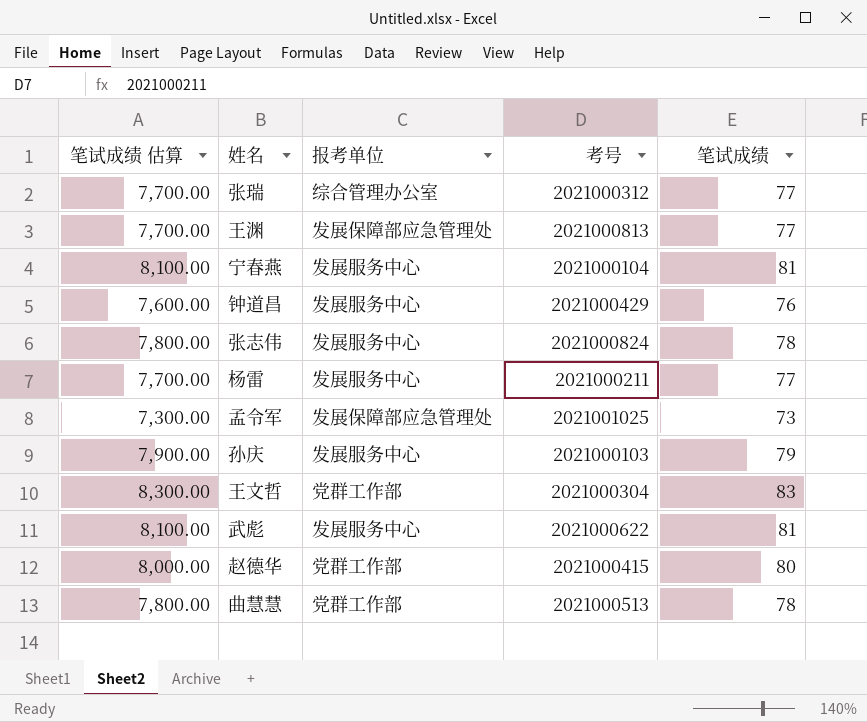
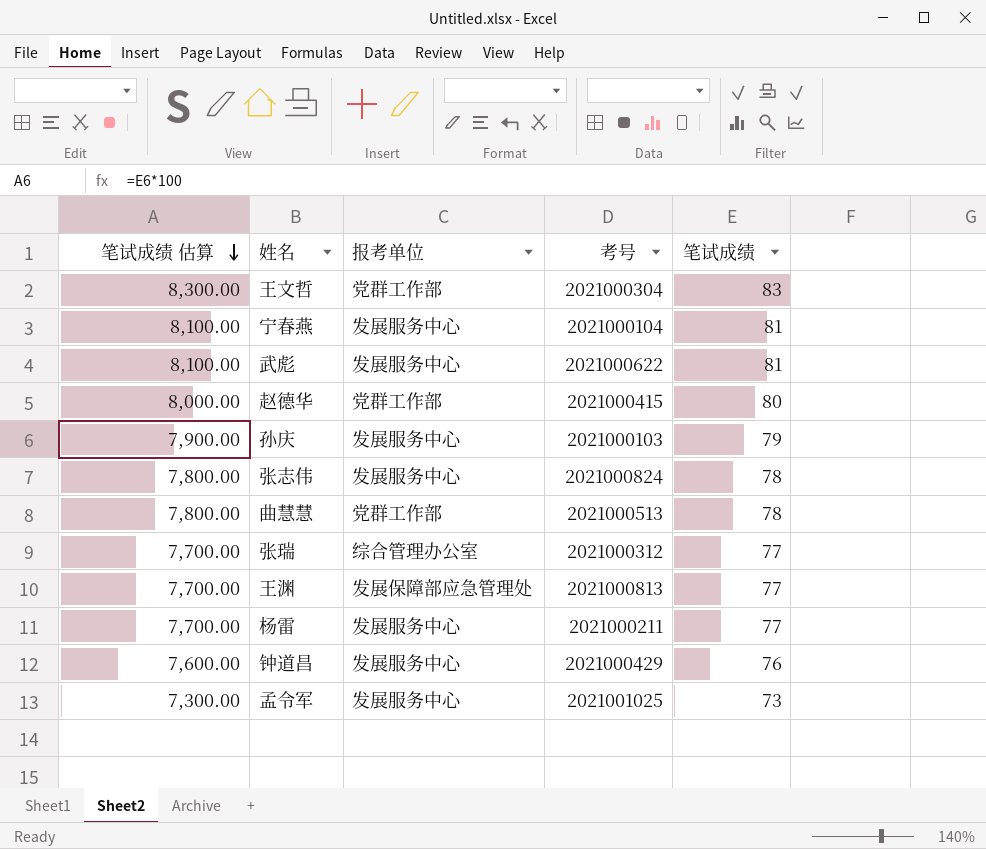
row order: none -> 笔试成绩 估算 descending
孟令军 | 报考单位: 发展保障部应急管理处 -> 发展服务中心

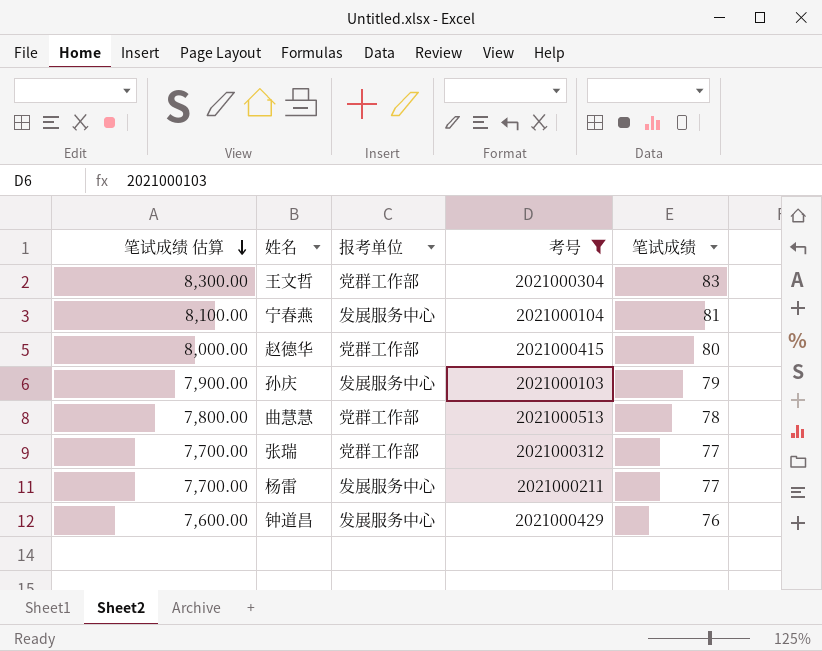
filter: none -> 考号 <= 2021000513
张瑞 | 报考单位: 综合管理办公室 -> 党群工作部

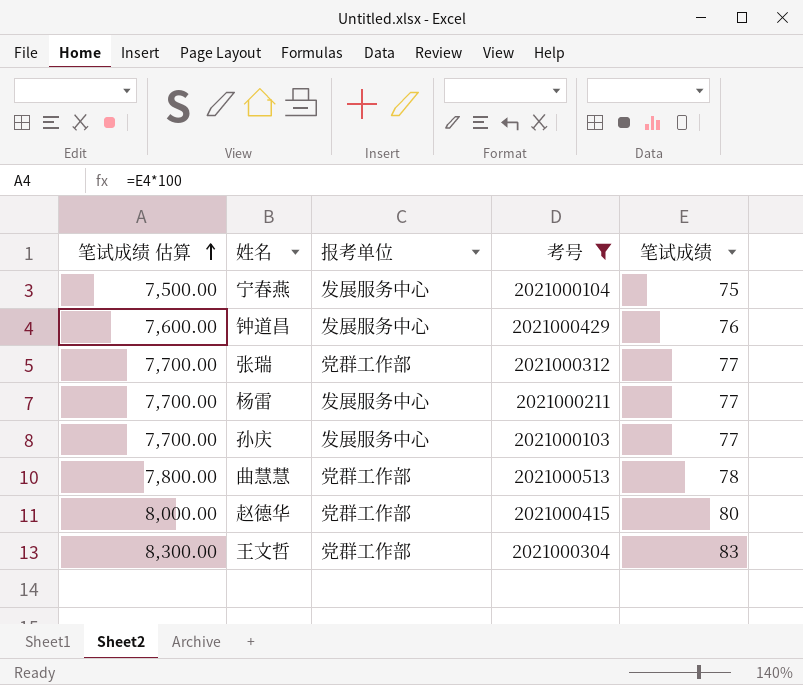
row order: 笔试成绩 估算 descending -> 笔试成绩 估算 ascending
宁春燕 | 笔试成绩 估算: 8,100.00 -> 7,500.00
宁春燕 | 笔试成绩: 81 -> 75
孙庆 | 笔试成绩 估算: 7,900.00 -> 7,700.00
孙庆 | 笔试成绩: 79 -> 77

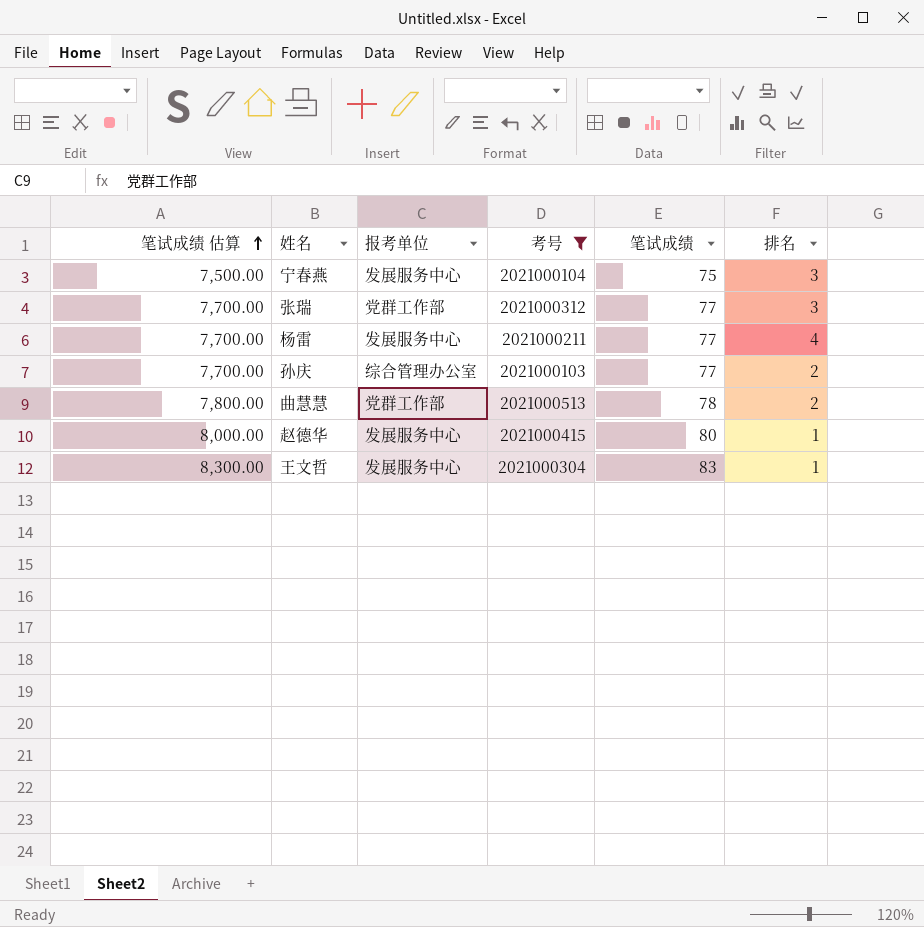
column 排名 | position: none -> 6
row 钟道昌: 7,600.00 | 发展服务中心 | 2021000429 | 76 -> none
孙庆 | 报考单位: 发展服务中心 -> 综合管理办公室
赵德华 | 报考单位: 党群工作部 -> 发展服务中心
王文哲 | 报考单位: 党群工作部 -> 发展服务中心

